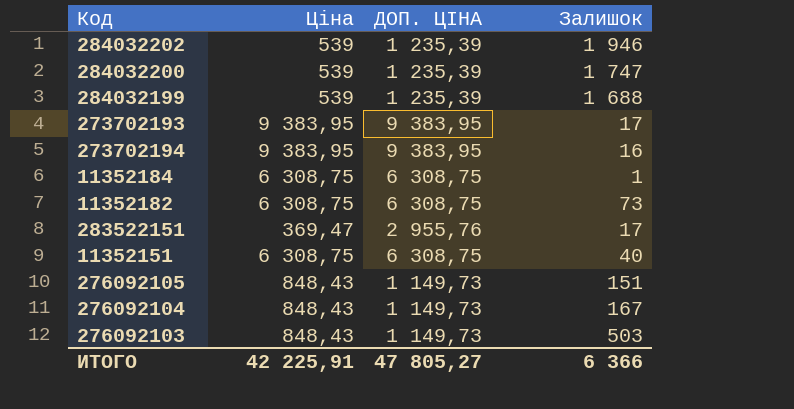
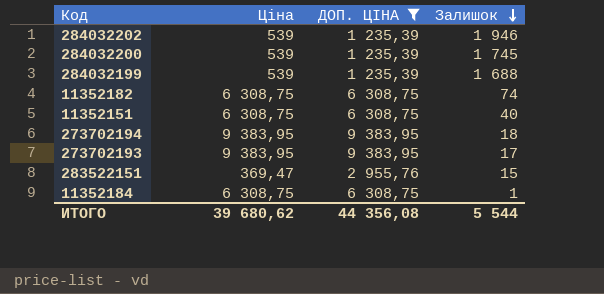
filter: none -> ДОП. ЦІНА != 1 149,73
row order: none -> Залишок descending
284032200 | Залишок: 1 747 -> 1 745
11352182 | Залишок: 73 -> 74
273702194 | Залишок: 16 -> 18
283522151 | Залишок: 17 -> 15
ИТОГО | Ціна: 42 225,91 -> 39 680,62
ИТОГО | ДОП. ЦІНА: 47 805,27 -> 44 356,08
ИТОГО | Залишок: 6 366 -> 5 544

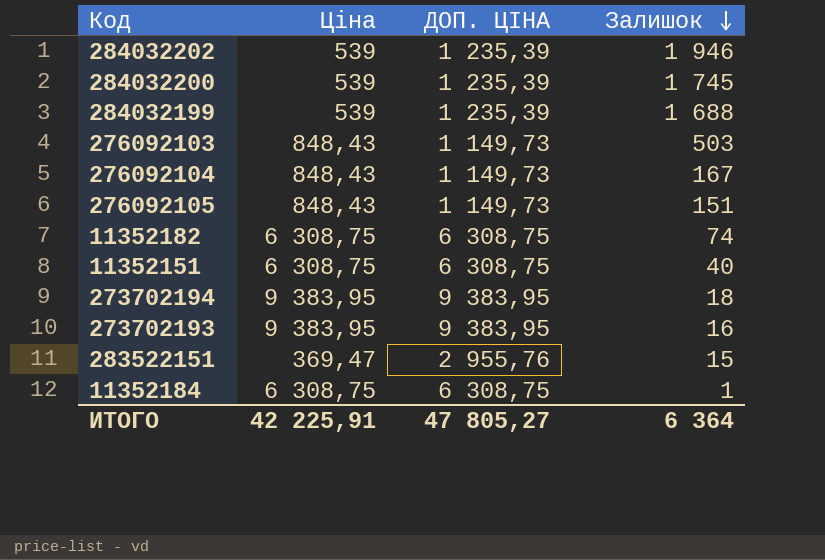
filter: ДОП. ЦІНА != 1 149,73 -> none
273702193 | Залишок: 17 -> 16
ИТОГО | Ціна: 39 680,62 -> 42 225,91
ИТОГО | ДОП. ЦІНА: 44 356,08 -> 47 805,27
ИТОГО | Залишок: 5 544 -> 6 364

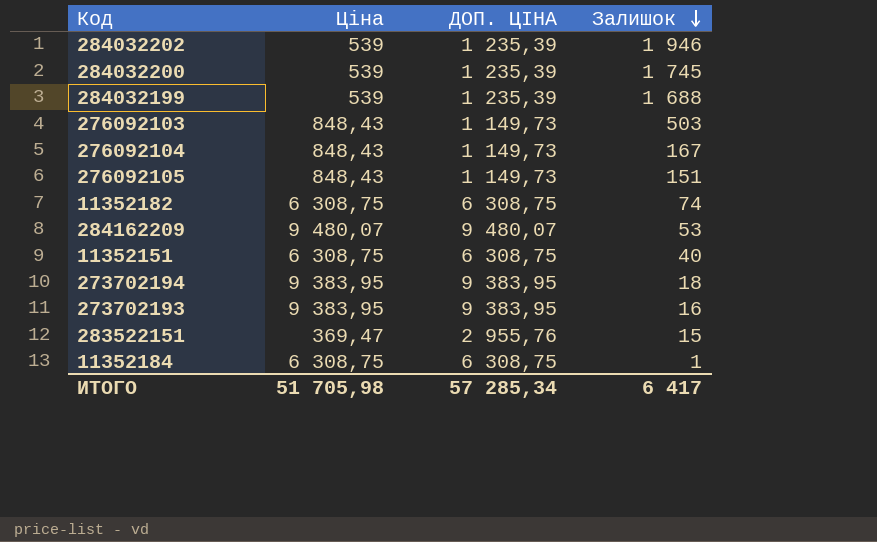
row 284162209: none -> 9 480,07 | 9 480,07 | 53
ИТОГО | Ціна: 42 225,91 -> 51 705,98
ИТОГО | ДОП. ЦІНА: 47 805,27 -> 57 285,34
ИТОГО | Залишок: 6 364 -> 6 417

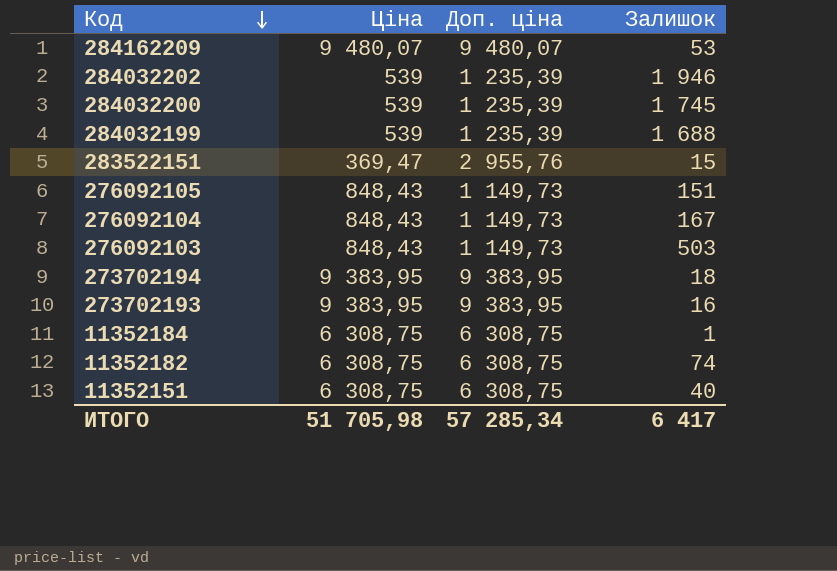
row order: Залишок descending -> Код descending
column name: ДОП. ЦІНА -> Доп. ціна

